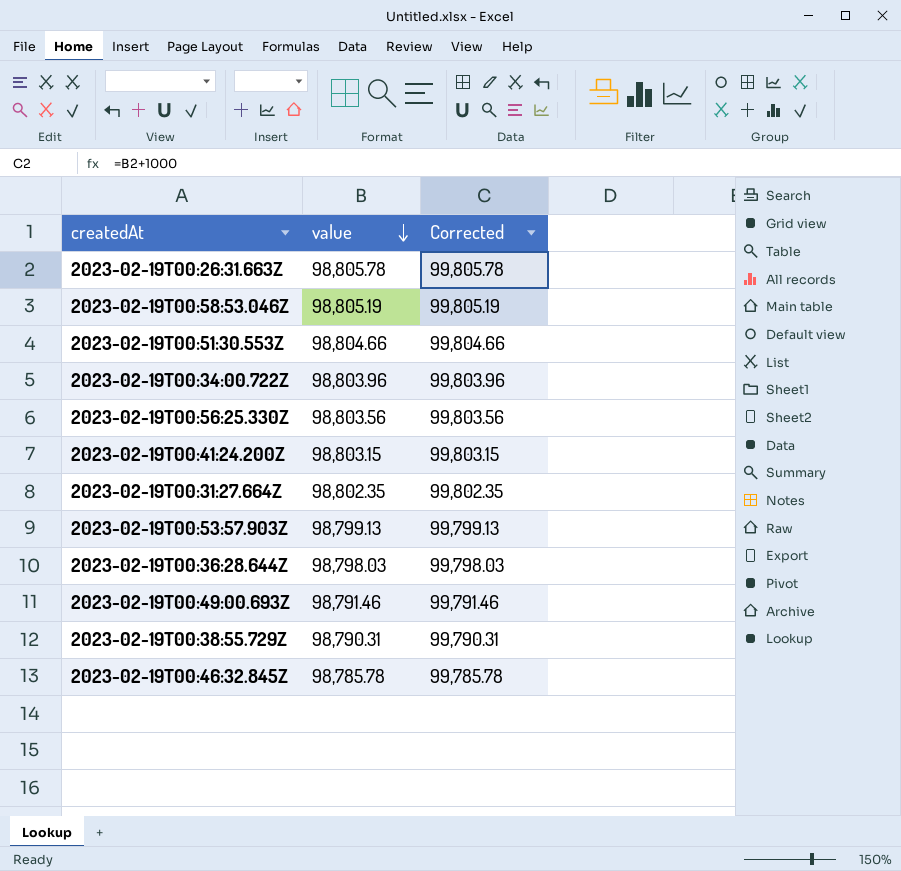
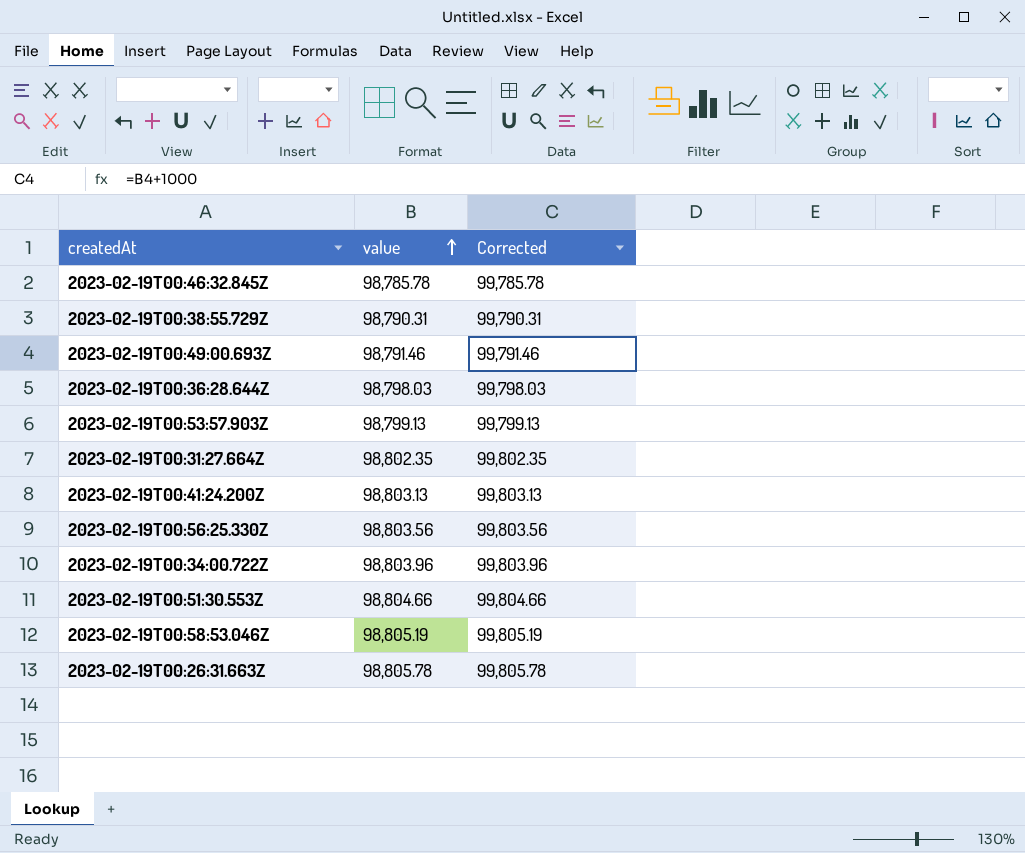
row order: value descending -> value ascending
2023-02-19T00:41:24.200Z | value: 98,803.15 -> 98,803.13
2023-02-19T00:41:24.200Z | Corrected: 99,803.15 -> 99,803.13

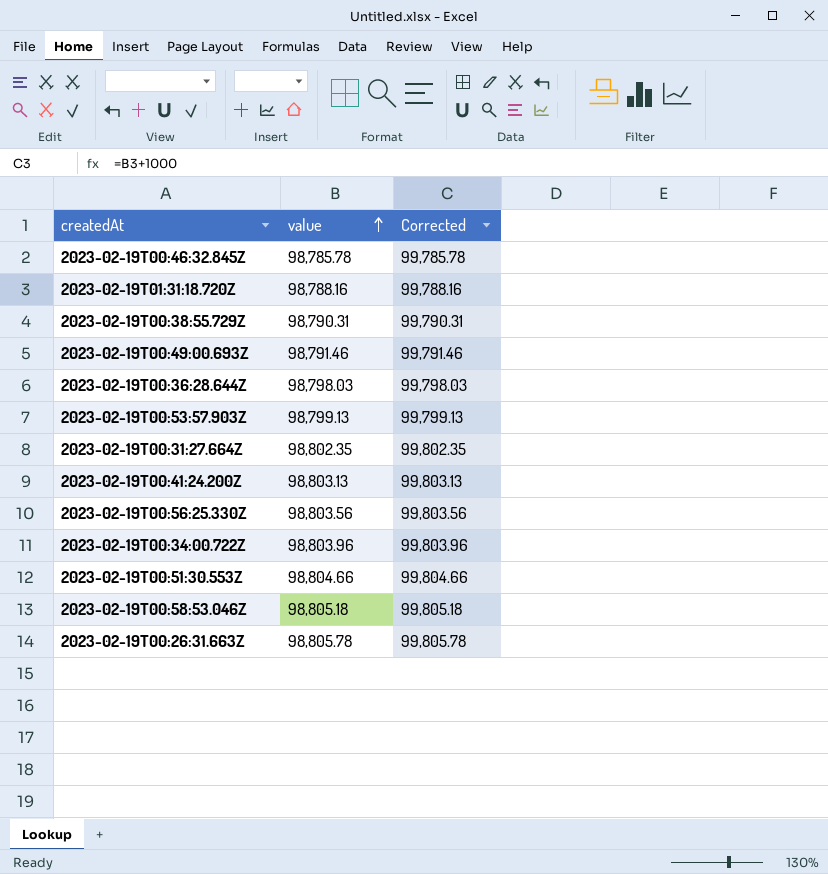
row 2023-02-19T01:31:18.720Z: none -> 98,788.16 | 99,788.16
2023-02-19T00:58:53.046Z | value: 98,805.19 -> 98,805.18
2023-02-19T00:58:53.046Z | Corrected: 99,805.19 -> 99,805.18

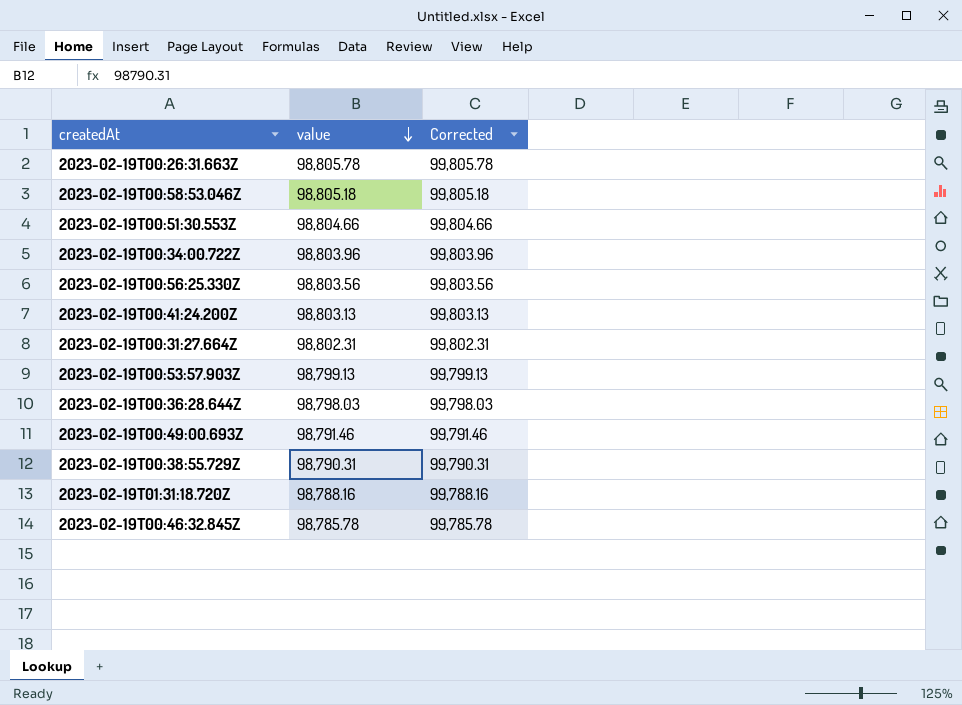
row order: value ascending -> value descending
2023-02-19T00:31:27.664Z | value: 98,802.35 -> 98,802.31
2023-02-19T00:31:27.664Z | Corrected: 99,802.35 -> 99,802.31

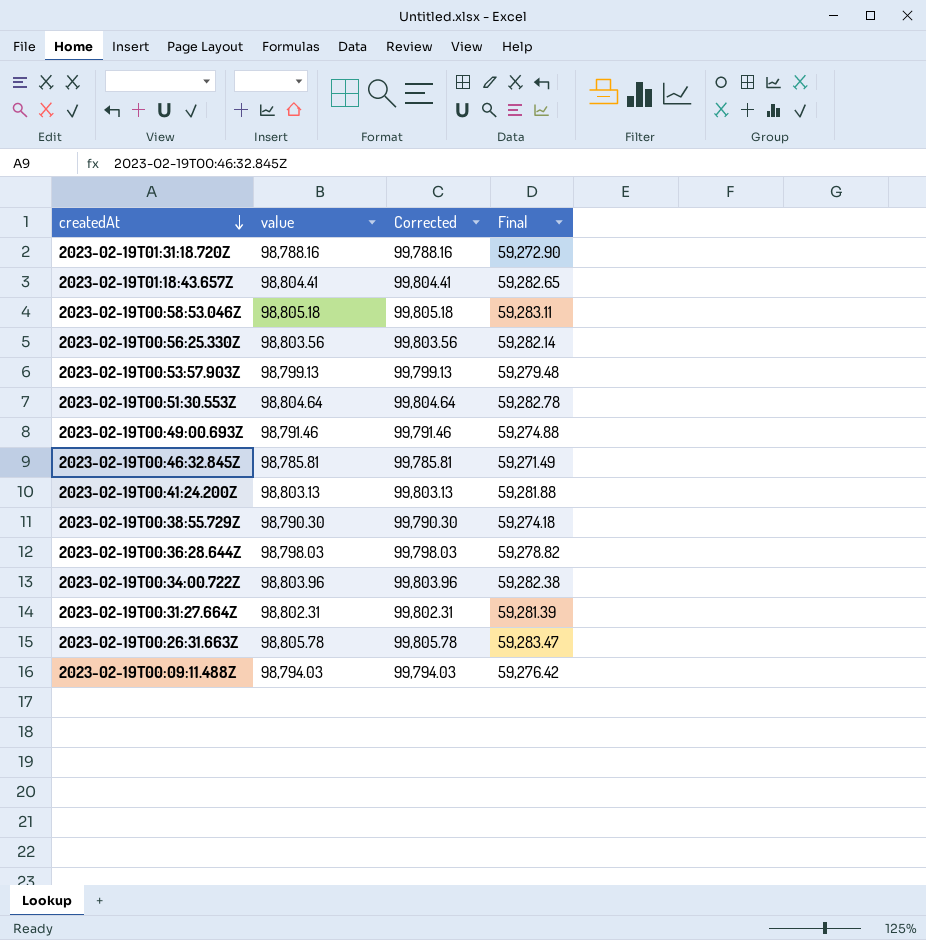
row order: value descending -> createdAt descending
column Final | formula: none -> [value] * 0.6
row 2023-02-19T01:18:43.657Z: none -> 98,804.41 | 99,804.41 | 59,282.65
2023-02-19T00:51:30.553Z | value: 98,804.66 -> 98,804.64
2023-02-19T00:51:30.553Z | Corrected: 99,804.66 -> 99,804.64
2023-02-19T00:46:32.845Z | value: 98,785.78 -> 98,785.81
2023-02-19T00:46:32.845Z | Corrected: 99,785.78 -> 99,785.81
2023-02-19T00:38:55.729Z | value: 98,790.31 -> 98,790.30
2023-02-19T00:38:55.729Z | Corrected: 99,790.31 -> 99,790.30
row 2023-02-19T00:09:11.488Z: none -> 98,794.03 | 99,794.03 | 59,276.42

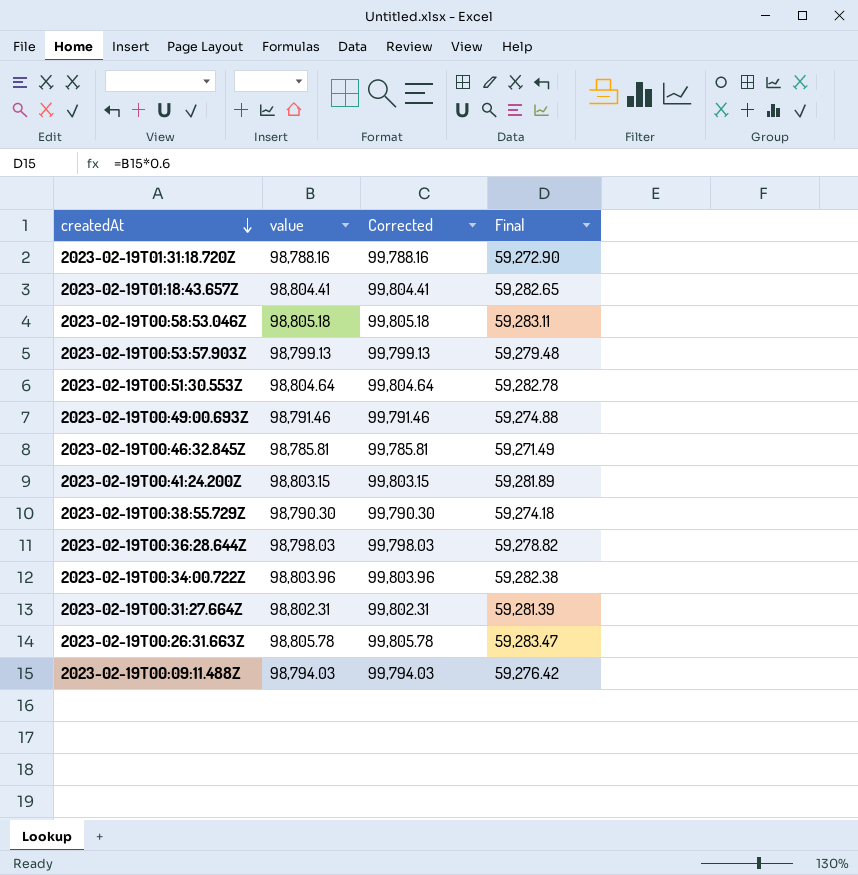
row 2023-02-19T00:56:25.330Z: 98,803.56 | 99,803.56 | 59,282.14 -> none
2023-02-19T00:41:24.200Z | value: 98,803.13 -> 98,803.15
2023-02-19T00:41:24.200Z | Corrected: 99,803.13 -> 99,803.15
2023-02-19T00:41:24.200Z | Final: 59,281.88 -> 59,281.89

